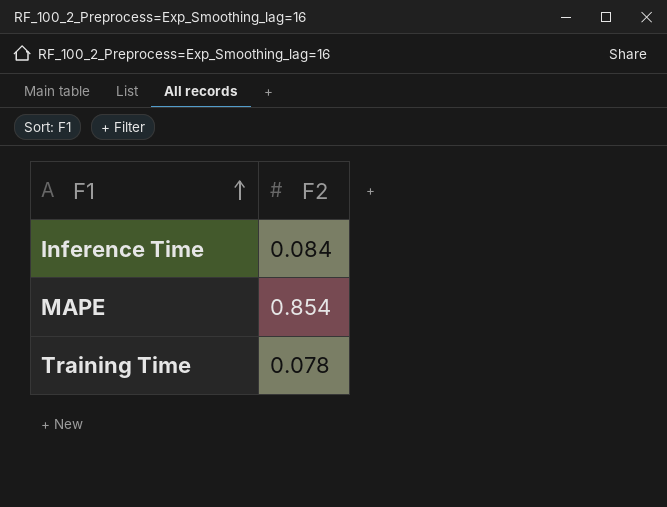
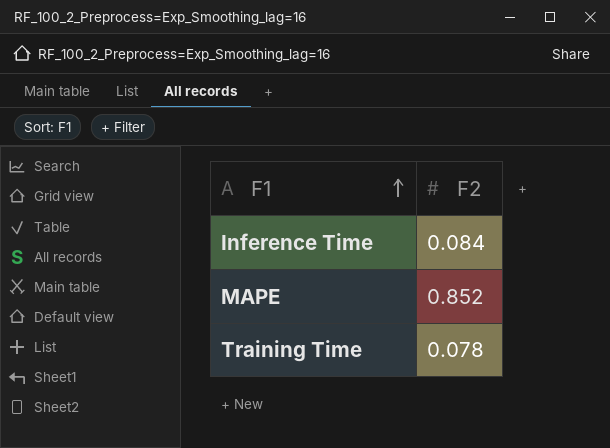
MAPE | F2: 0.854 -> 0.852

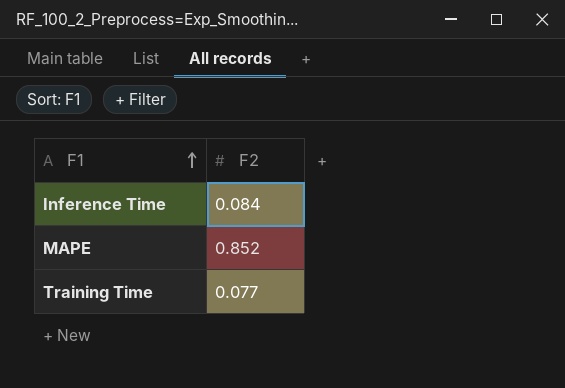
Training Time | F2: 0.078 -> 0.077

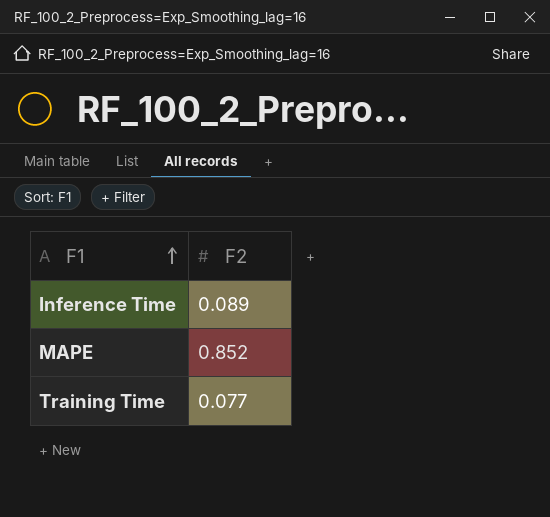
Inference Time | F2: 0.084 -> 0.089

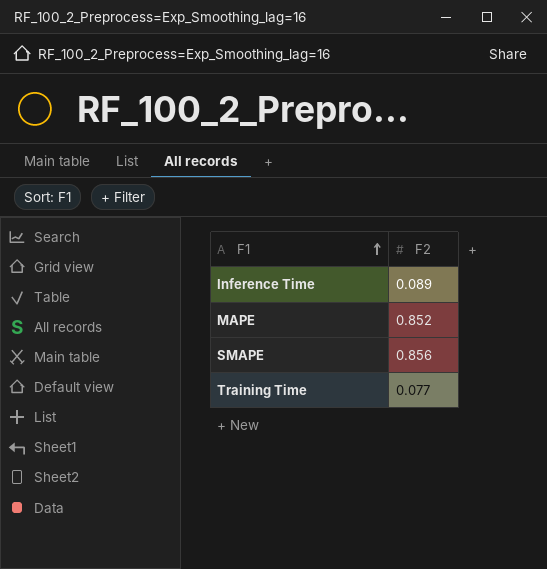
row SMAPE: none -> 0.856

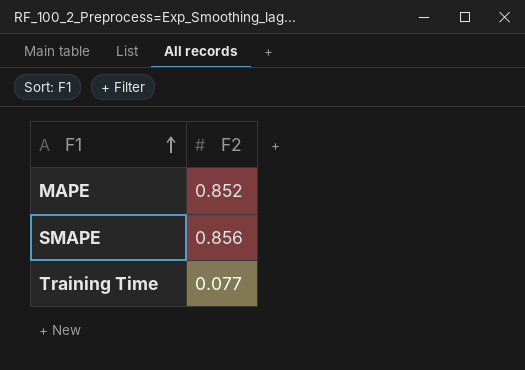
row Inference Time: 0.089 -> none

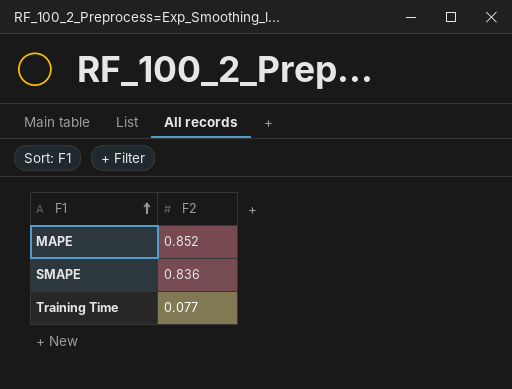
SMAPE | F2: 0.856 -> 0.836

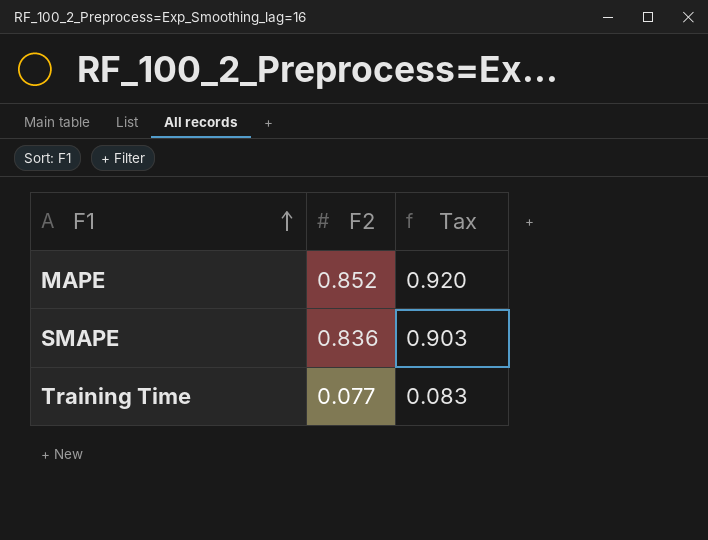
column Tax | formula: none -> [F2] * 1.08

